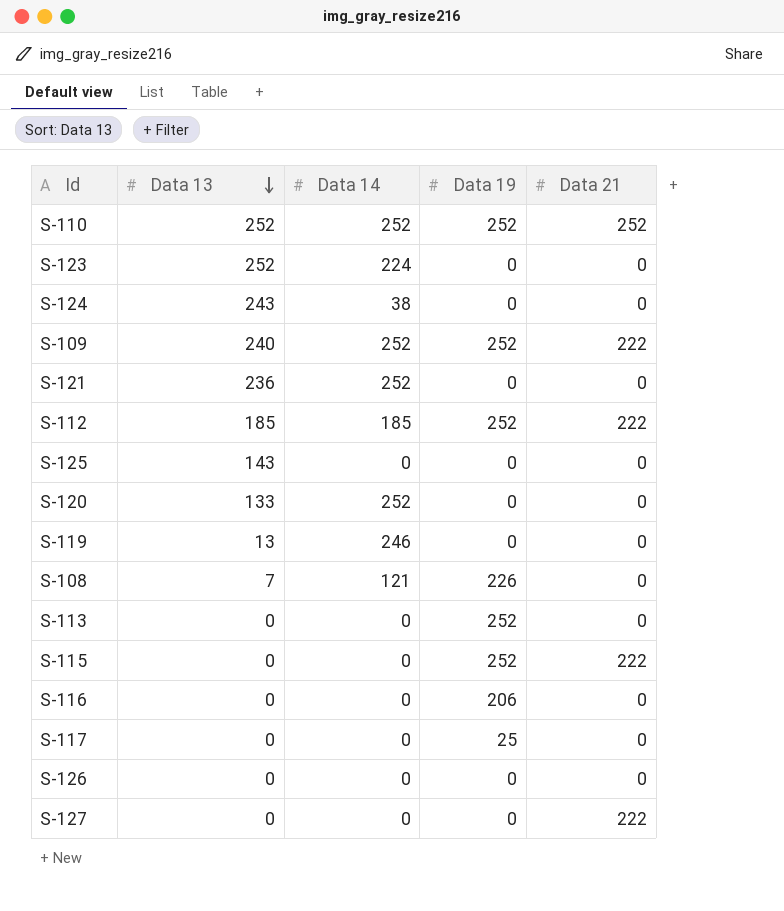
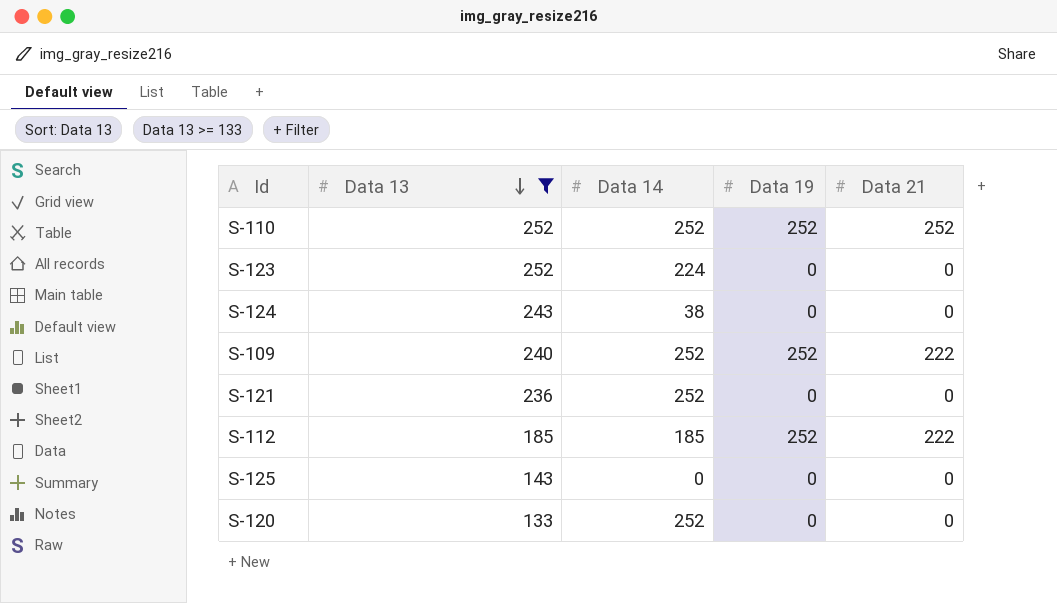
filter: none -> Data 13 >= 133

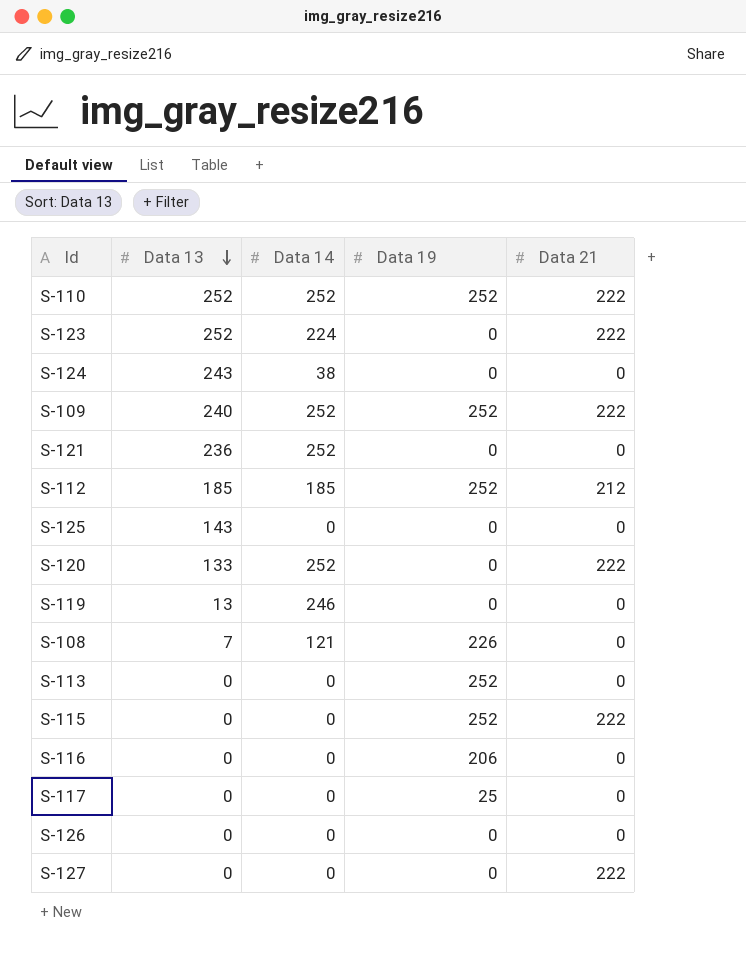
filter: Data 13 >= 133 -> none
S-110 | Data 21: 252 -> 222
S-123 | Data 21: 0 -> 222
S-112 | Data 21: 222 -> 212
S-120 | Data 21: 0 -> 222

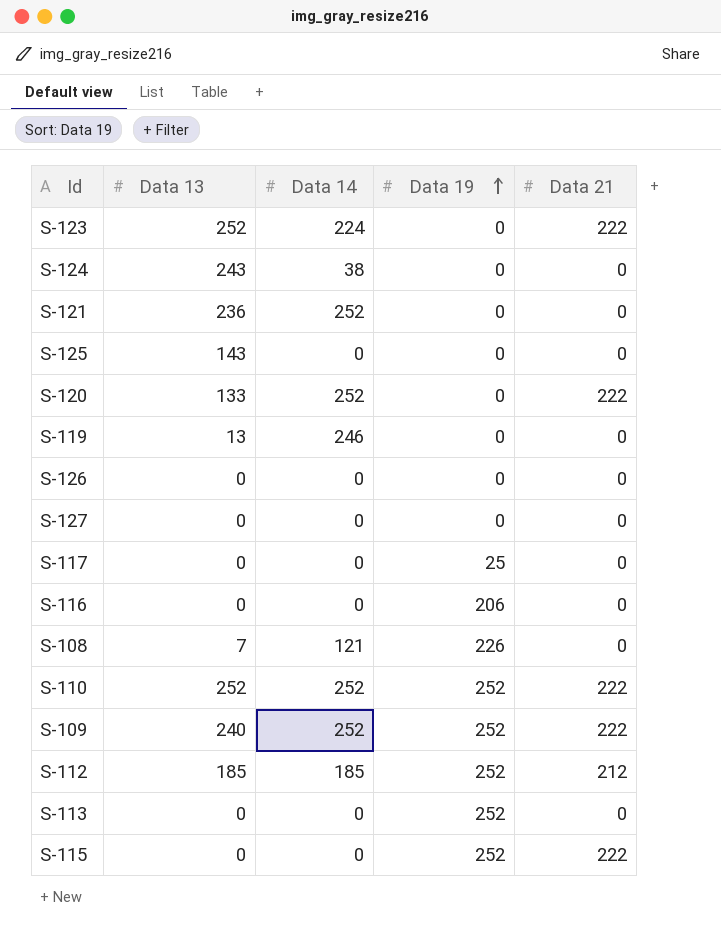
row order: Data 13 descending -> Data 19 ascending
S-127 | Data 21: 222 -> 0

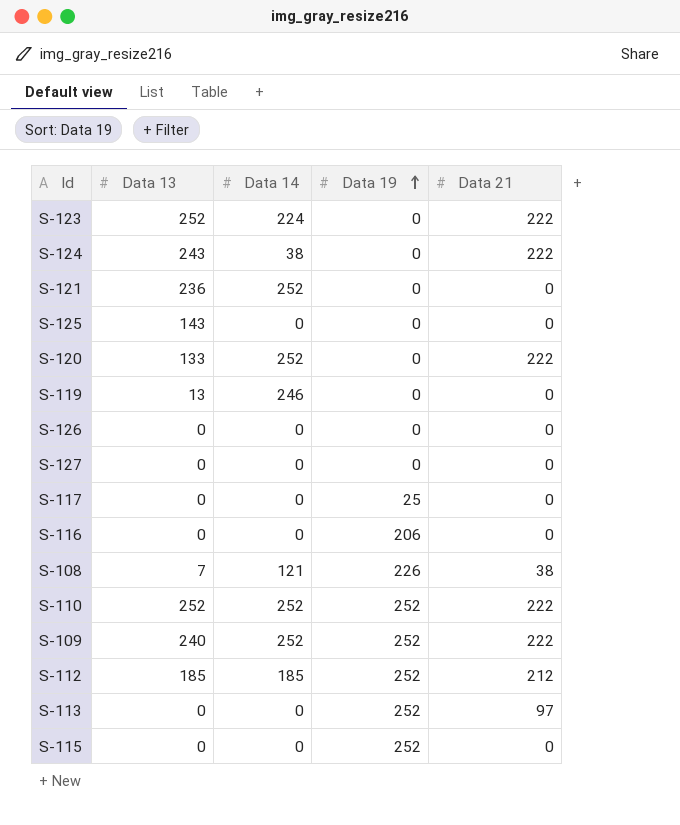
S-124 | Data 21: 0 -> 222
S-108 | Data 21: 0 -> 38
S-113 | Data 21: 0 -> 97
S-115 | Data 21: 222 -> 0

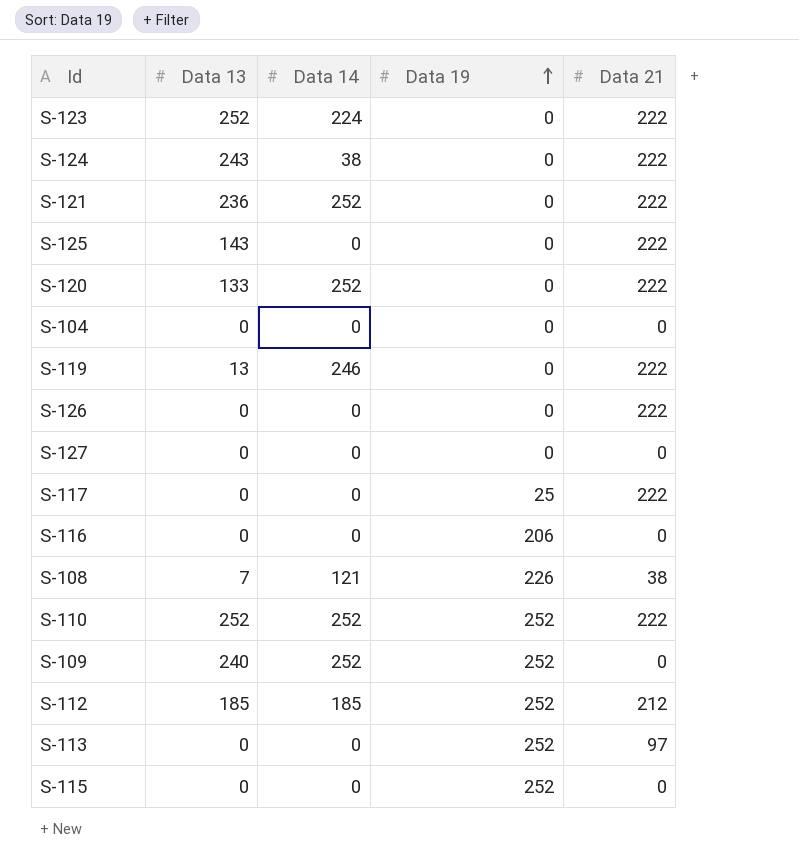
S-121 | Data 21: 0 -> 222
S-125 | Data 21: 0 -> 222
row S-104: none -> 0 | 0 | 0 | 0
S-119 | Data 21: 0 -> 222
S-126 | Data 21: 0 -> 222
S-117 | Data 21: 0 -> 222
S-109 | Data 21: 222 -> 0

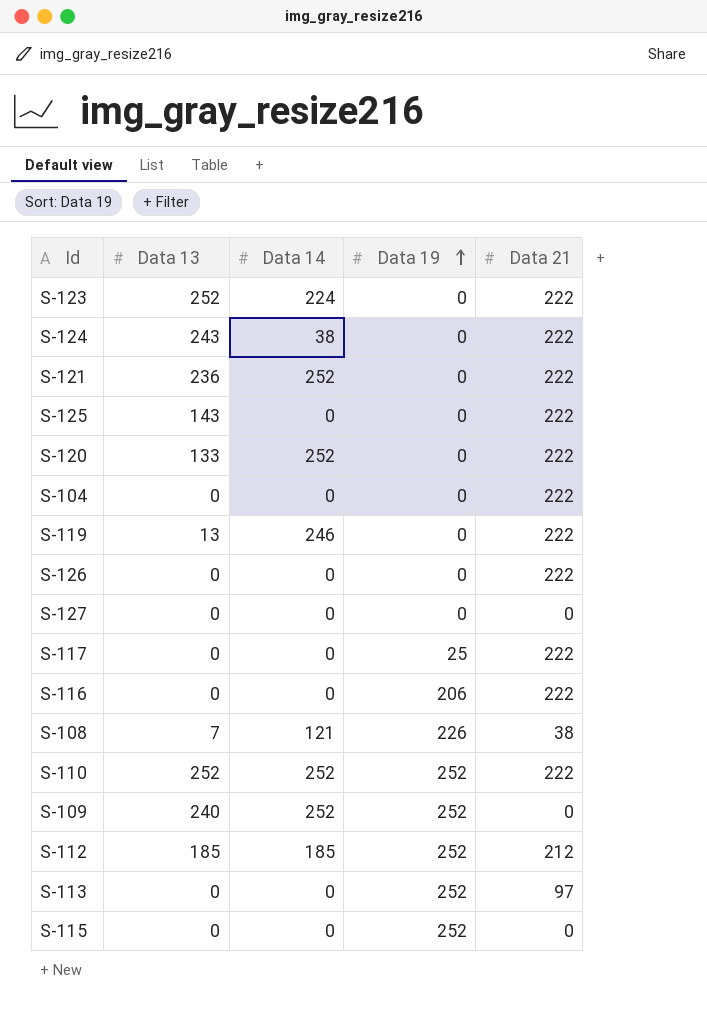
S-104 | Data 21: 0 -> 222
S-116 | Data 21: 0 -> 222

